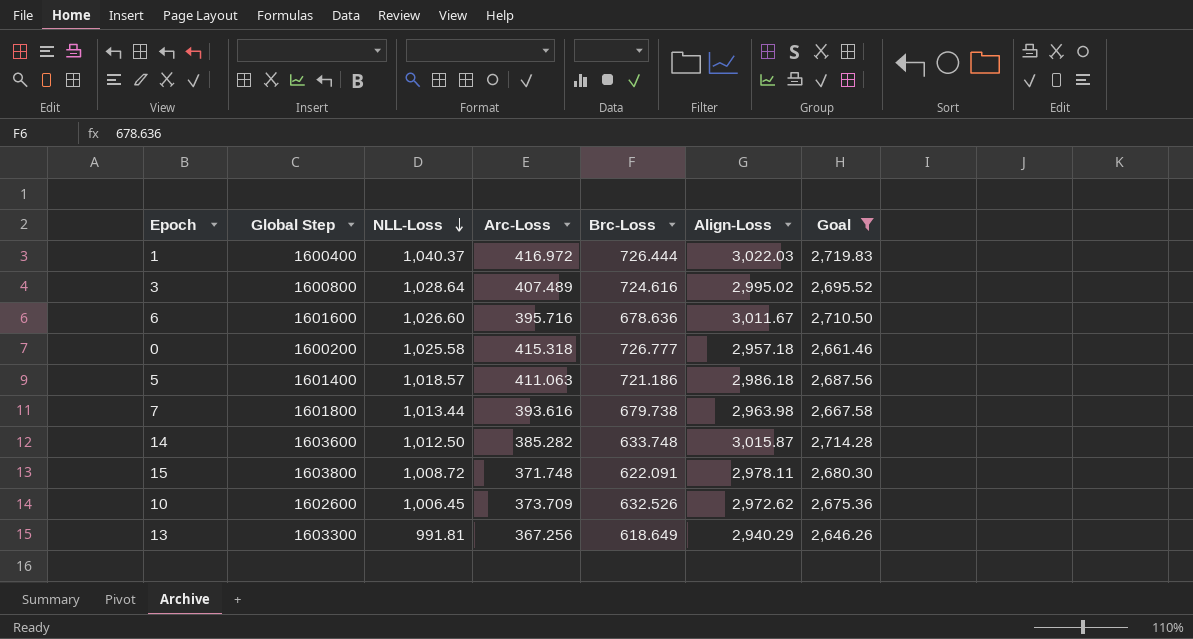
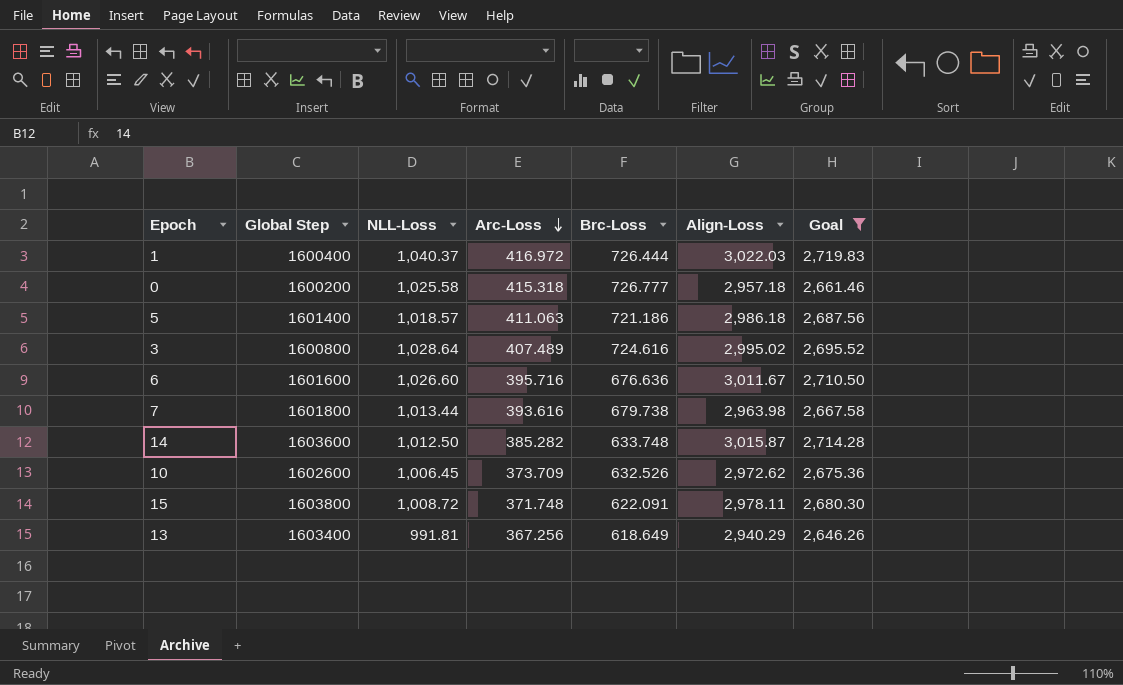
row order: NLL-Loss descending -> Arc-Loss descending
6 | Brc-Loss: 678.636 -> 676.636
13 | Global Step: 1603300 -> 1603400

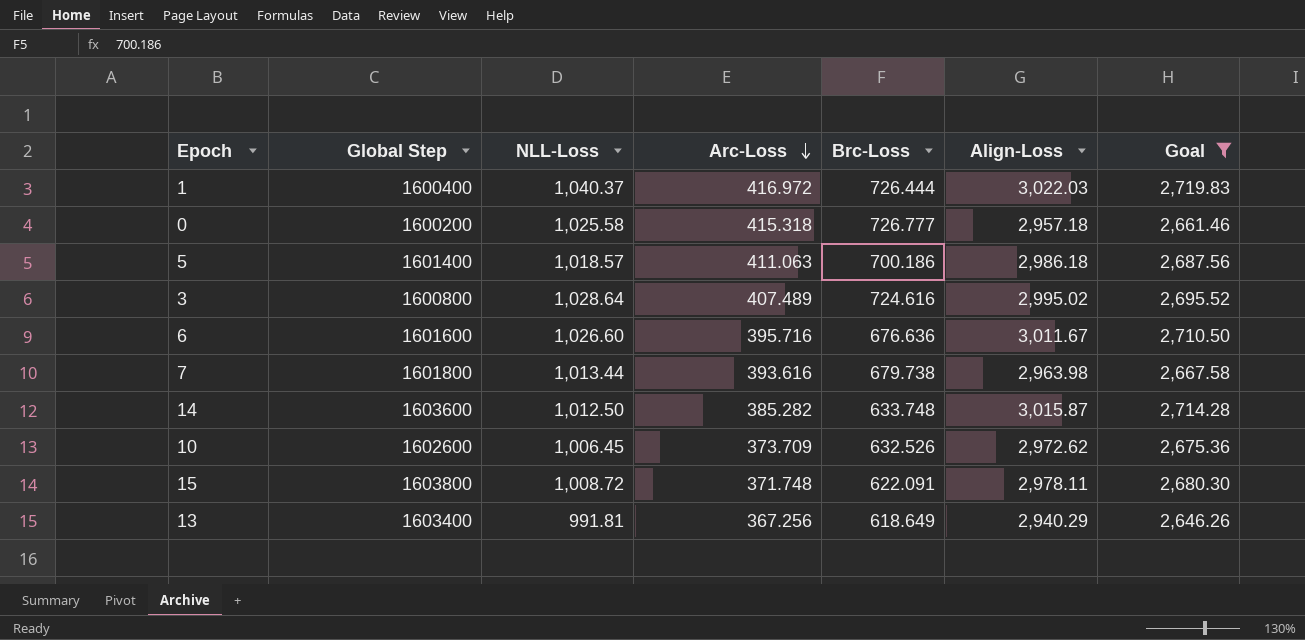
5 | Brc-Loss: 721.186 -> 700.186

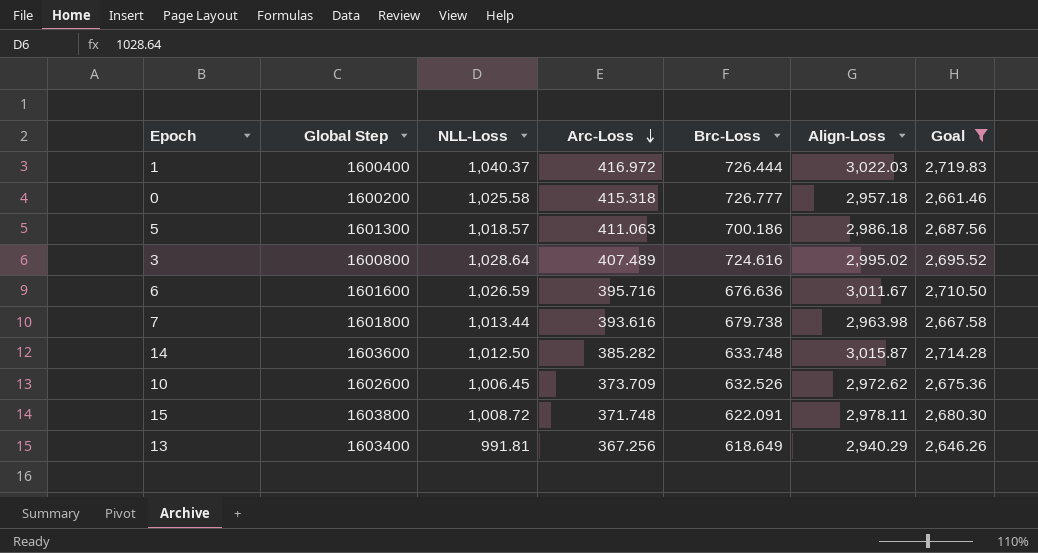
5 | Global Step: 1601400 -> 1601300
6 | NLL-Loss: 1,026.60 -> 1,026.59

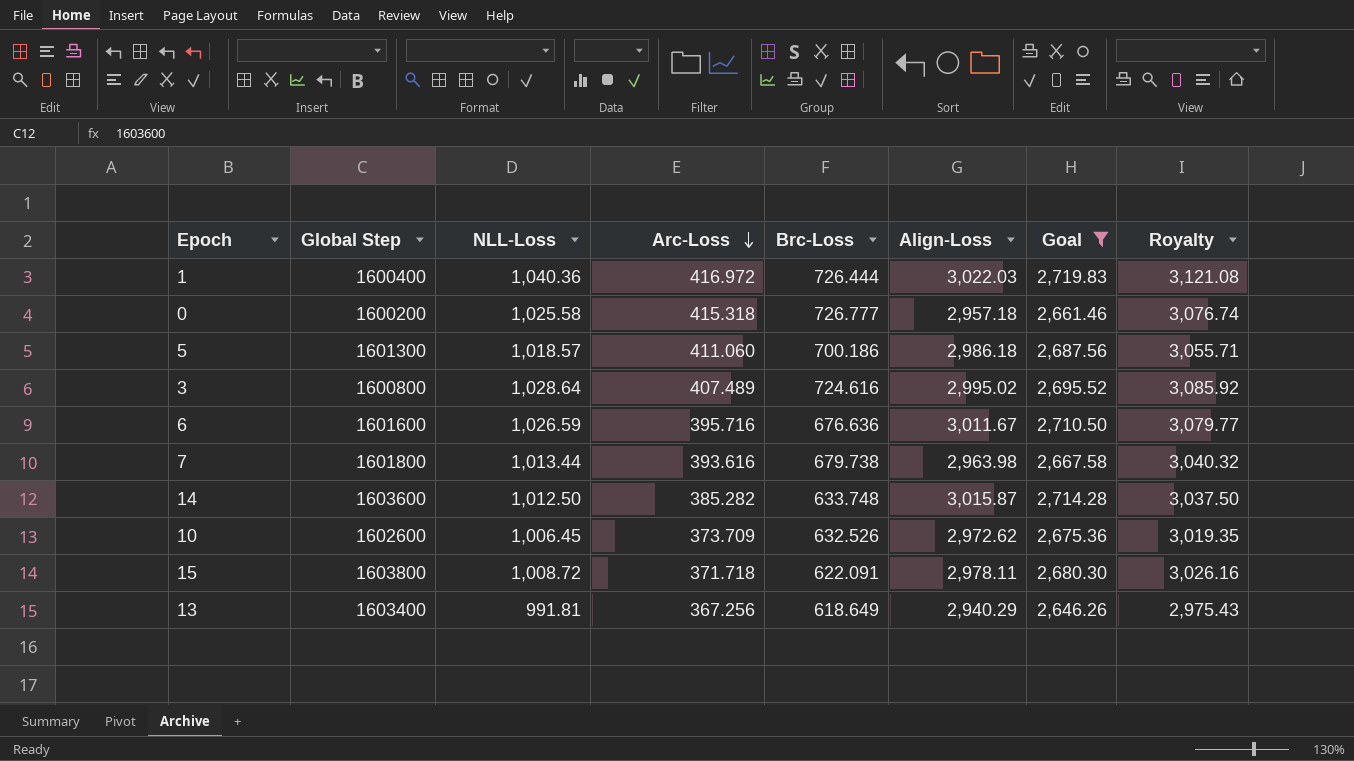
column Royalty | formula: none -> [NLL-Loss] * 3
1 | NLL-Loss: 1,040.37 -> 1,040.36
5 | Arc-Loss: 411.063 -> 411.060
15 | Arc-Loss: 371.748 -> 371.718

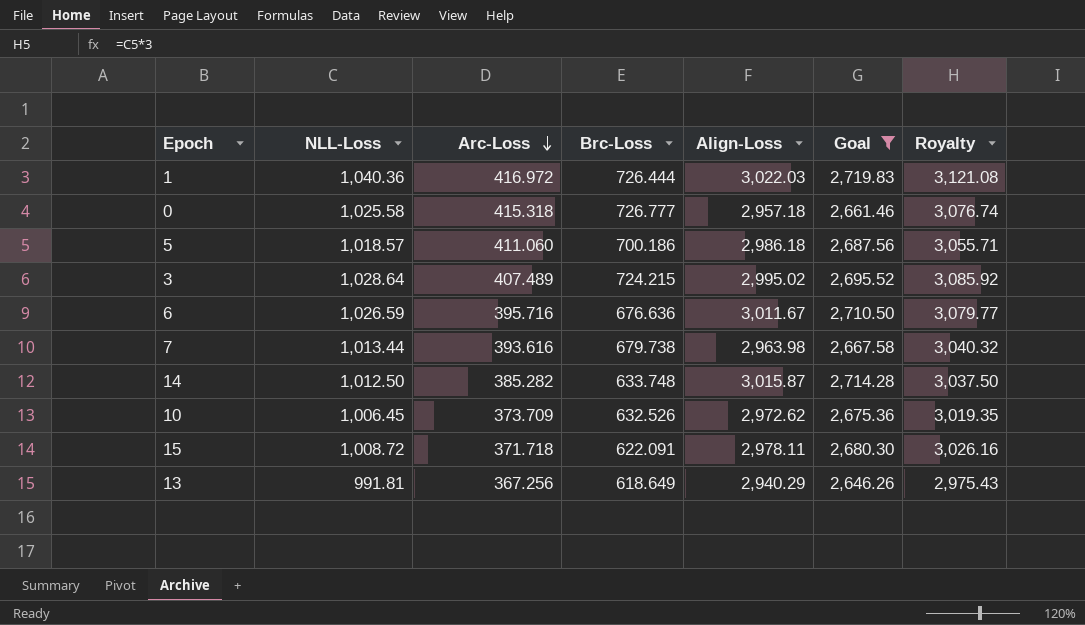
column Global Step | position: 2 -> none
3 | Brc-Loss: 724.616 -> 724.215

